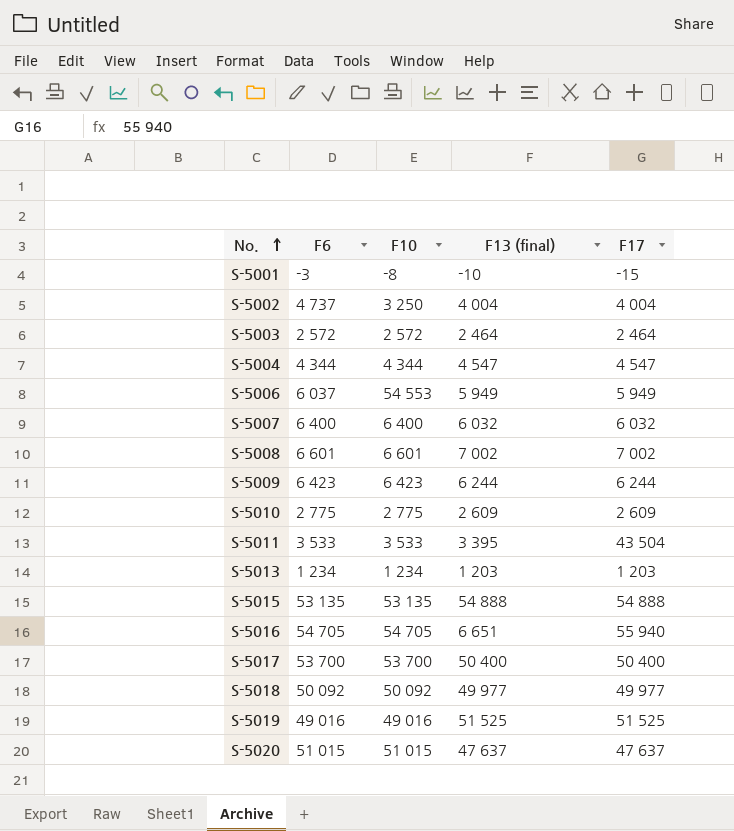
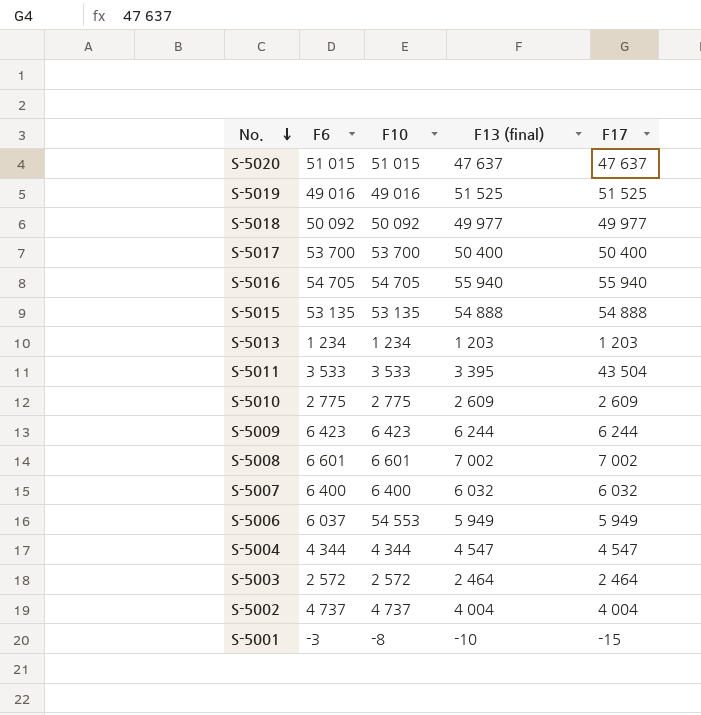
row order: No. ascending -> No. descending
S-5016 | F13 (final): 6 651 -> 55 940
S-5002 | F10: 3 250 -> 4 737

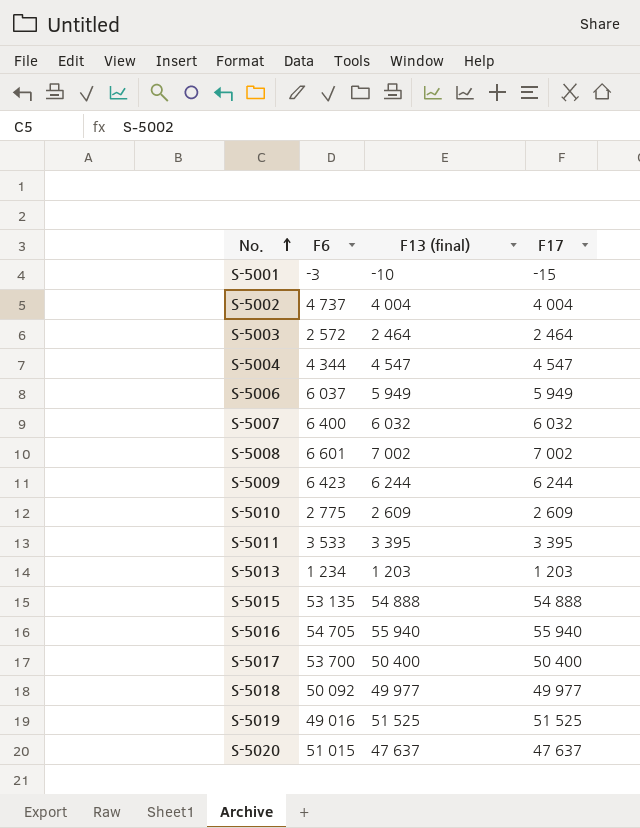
row order: No. descending -> No. ascending
column F10 | position: 3 -> none
S-5011 | F17: 43 504 -> 3 395

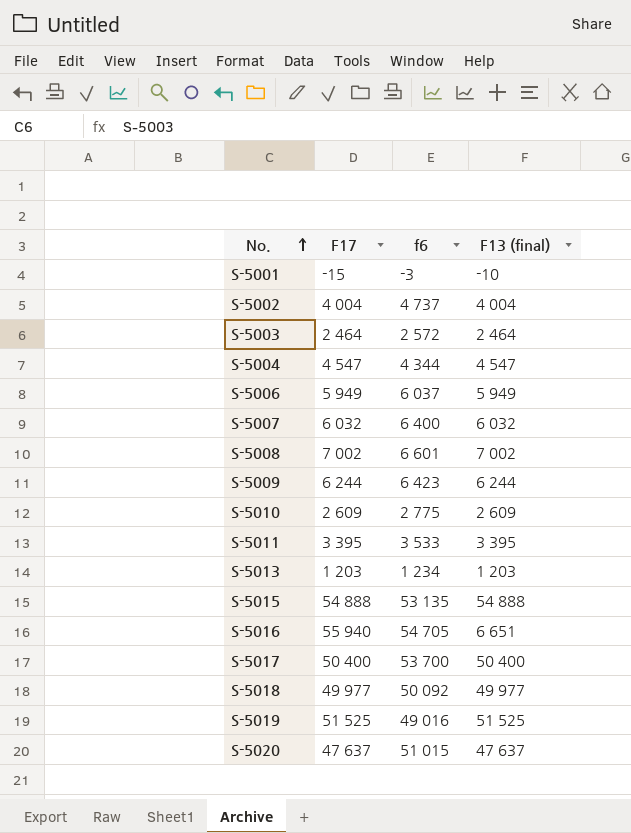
column F17 | position: 4 -> 2
column name: F6 -> f6
S-5016 | F13 (final): 55 940 -> 6 651

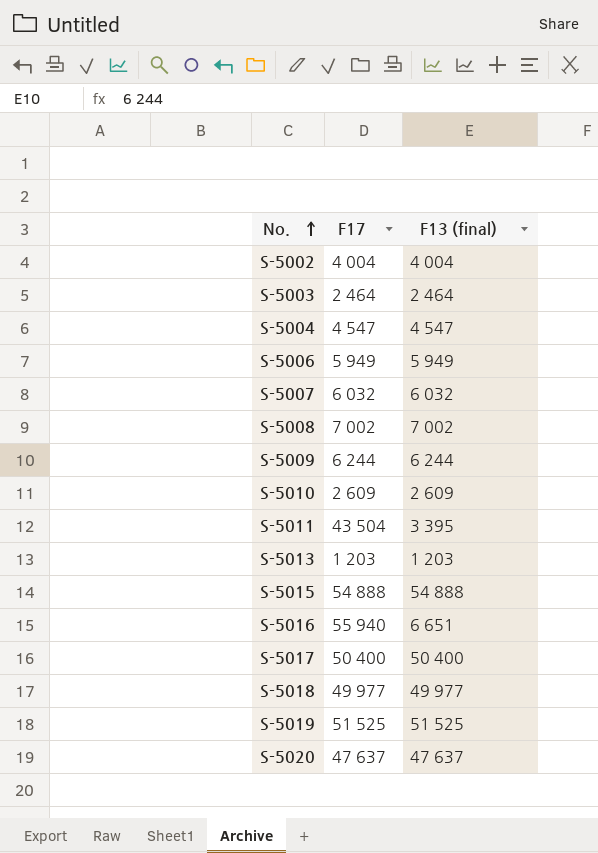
column f6 | position: 3 -> none
row S-5001: -15 | -3 | -10 -> none
S-5011 | F17: 3 395 -> 43 504

